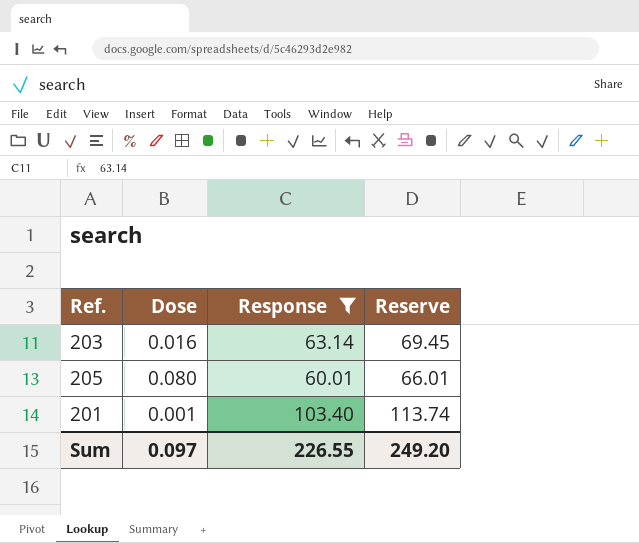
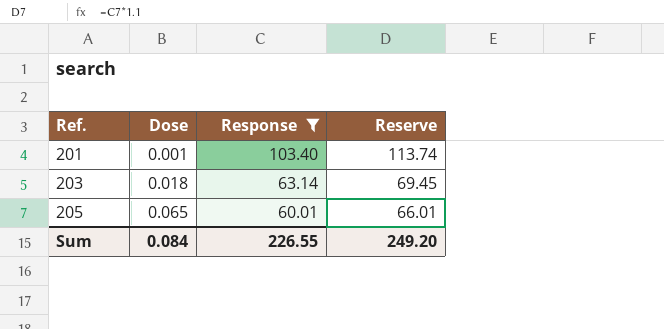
row order: none -> Ref. ascending
203 | Dose: 0.016 -> 0.018
205 | Dose: 0.080 -> 0.065
Sum | Dose: 0.097 -> 0.084

